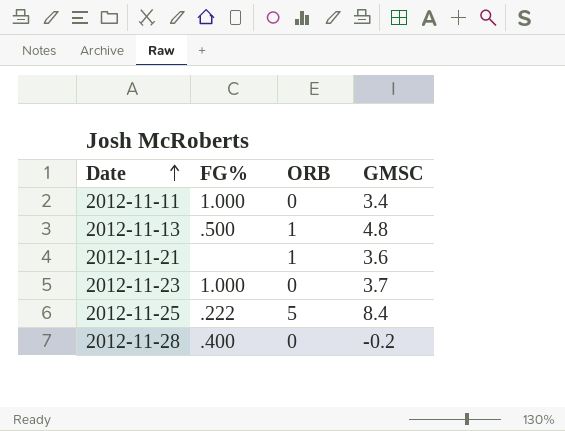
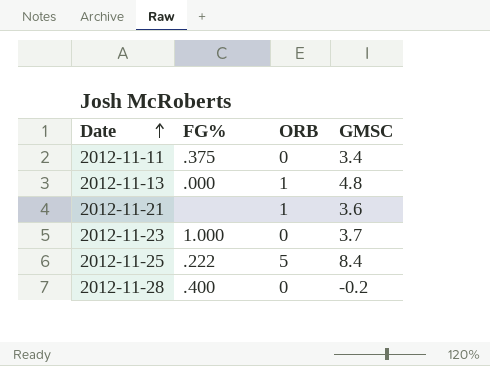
2012-11-11 | FG%: 1.000 -> .375
2012-11-13 | FG%: .500 -> .000

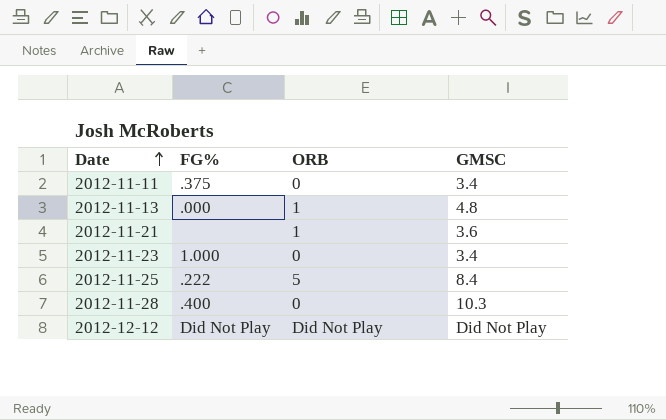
2012-11-23 | GMSC: 3.7 -> 3.4
2012-11-28 | GMSC: -0.2 -> 10.3
row 2012-12-12: none -> Did Not Play | Did Not Play | Did Not Play

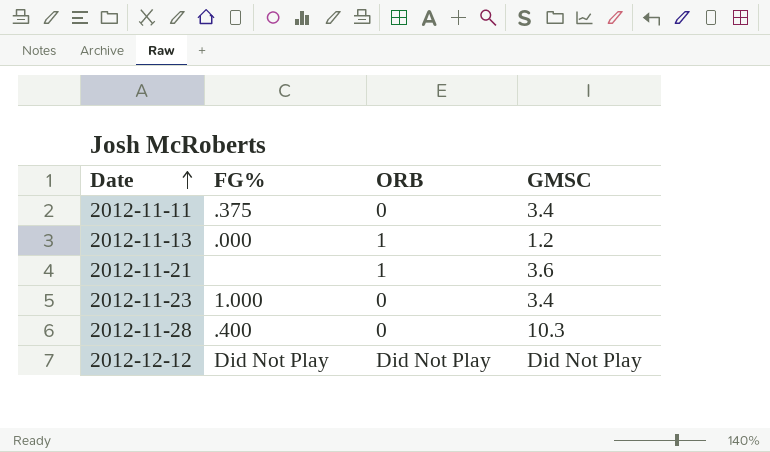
row 2012-11-25: .222 | 5 | 8.4 -> none
2012-11-13 | GMSC: 4.8 -> 1.2

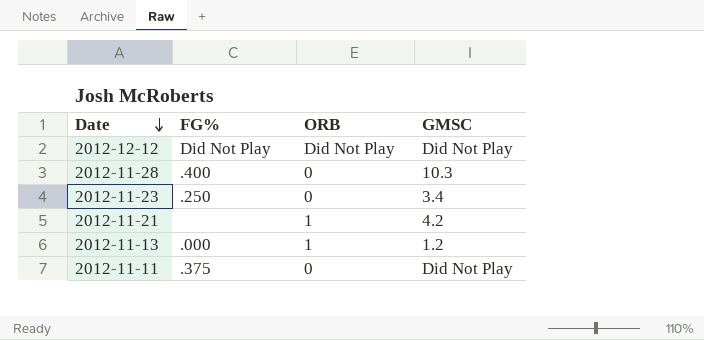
row order: Date ascending -> Date descending
2012-11-23 | FG%: 1.000 -> .250
2012-11-21 | GMSC: 3.6 -> 4.2
2012-11-11 | GMSC: 3.4 -> Did Not Play

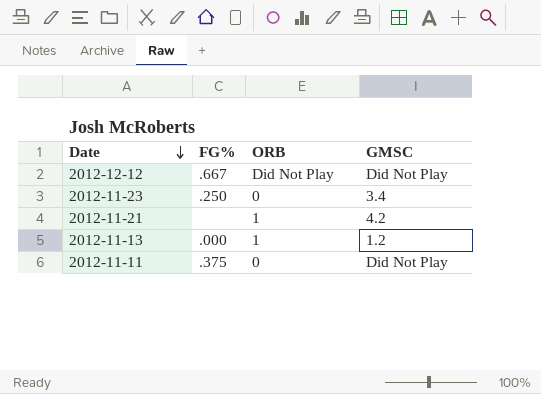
row 2012-11-28: .400 | 0 | 10.3 -> none
2012-12-12 | FG%: Did Not Play -> .667

